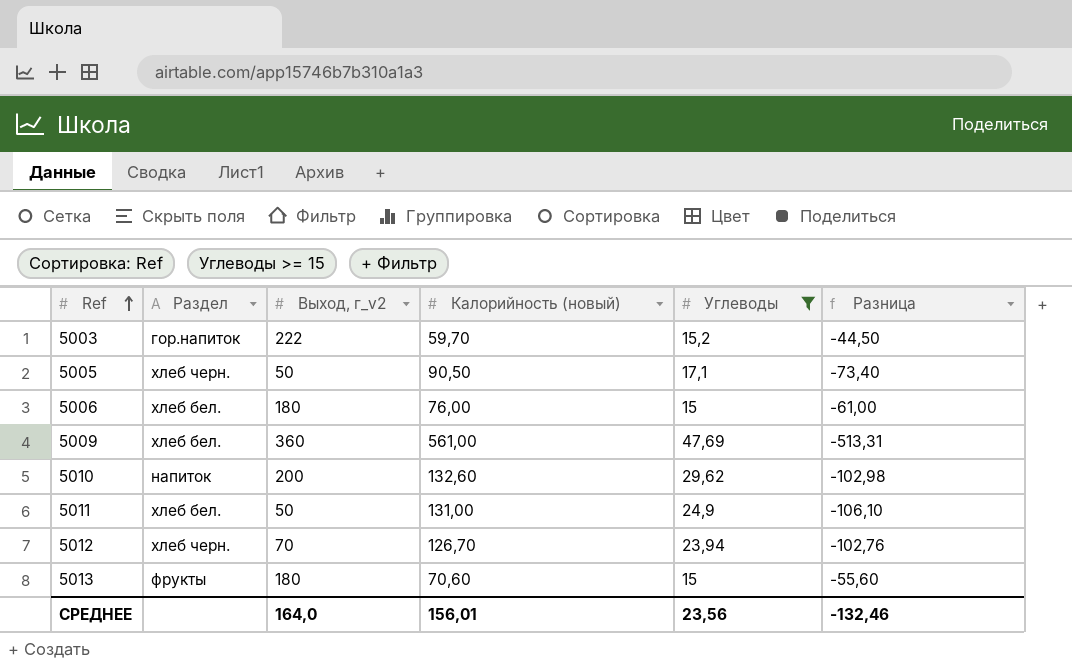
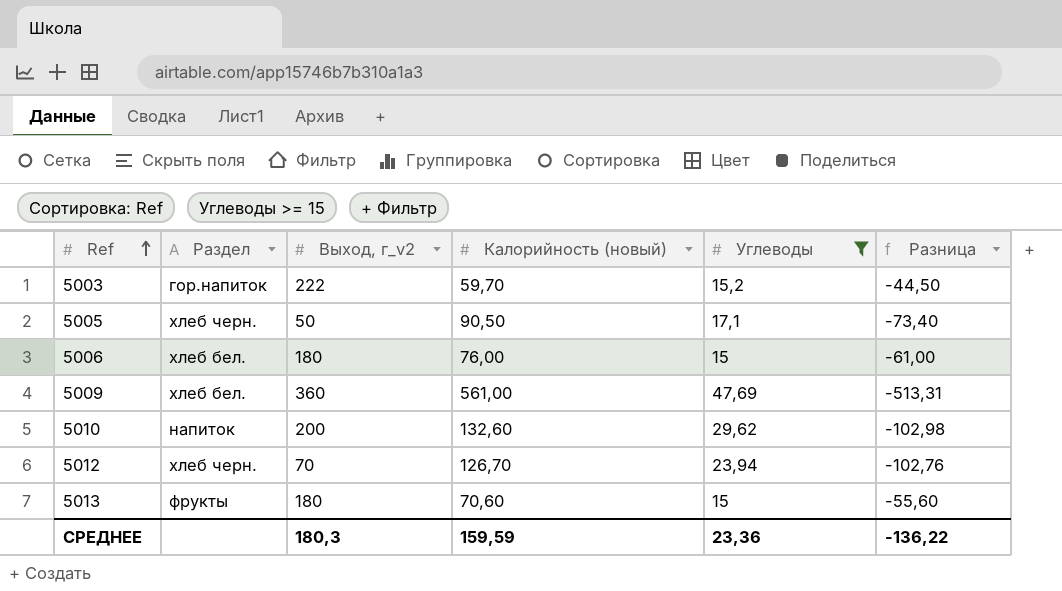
row 5011: хлеб бел. | 50 | 131,00 | 24,9 | -106,10 -> none
СРЕДНЕЕ | Выход, г_v2: 164,0 -> 180,3
СРЕДНЕЕ | Калорийность (новый): 156,01 -> 159,59
СРЕДНЕЕ | Углеводы: 23,56 -> 23,36
СРЕДНЕЕ | Разница: -132,46 -> -136,22

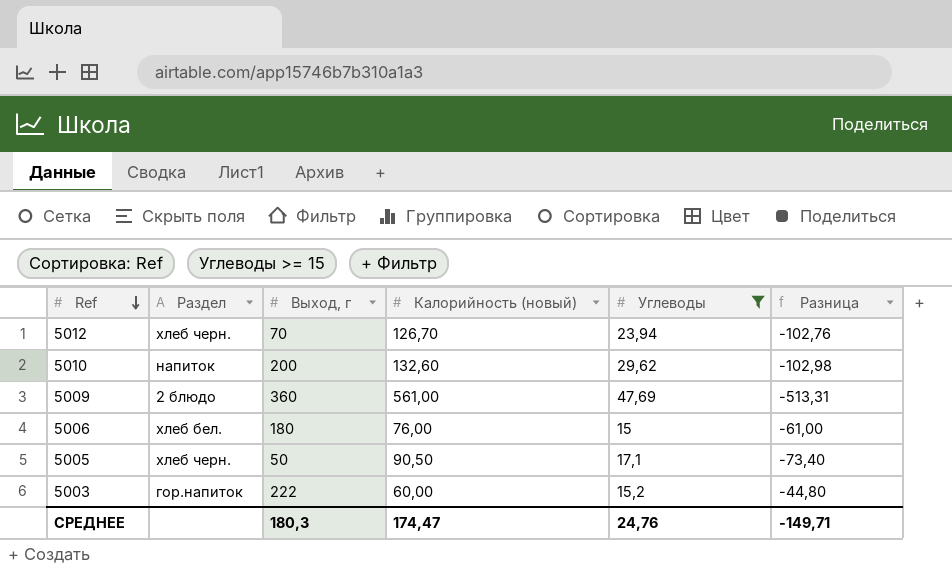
row order: Ref ascending -> Ref descending
column name: Выход, г_v2 -> Выход, г
row 5013: фрукты | 180 | 70,60 | 15 | -55,60 -> none
5009 | Раздел: хлеб бел. -> 2 блюдо
5003 | Калорийность (новый): 59,70 -> 60,00
5003 | Разница: -44,50 -> -44,80
СРЕДНЕЕ | Калорийность (новый): 159,59 -> 174,47
СРЕДНЕЕ | Углеводы: 23,36 -> 24,76
СРЕДНЕЕ | Разница: -136,22 -> -149,71

